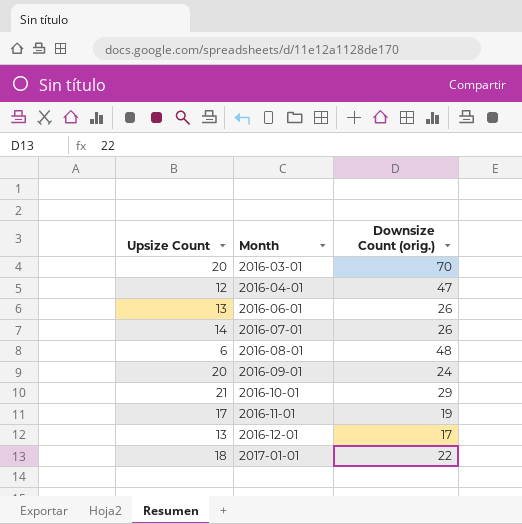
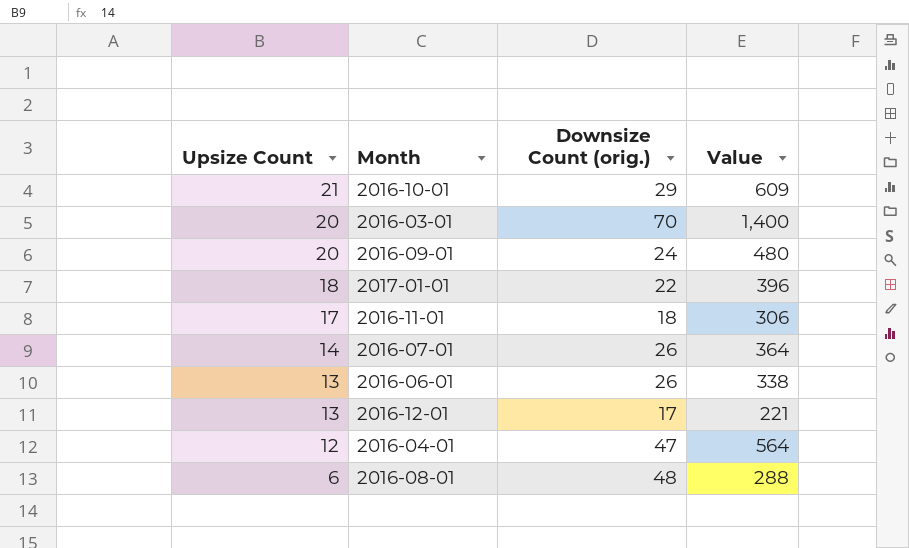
row order: Month ascending -> Upsize Count descending
column Value | formula: none -> [Upsize Count] * [Downsize Count (orig.)]
2016-11-01 | Downsize Count (orig.): 19 -> 18

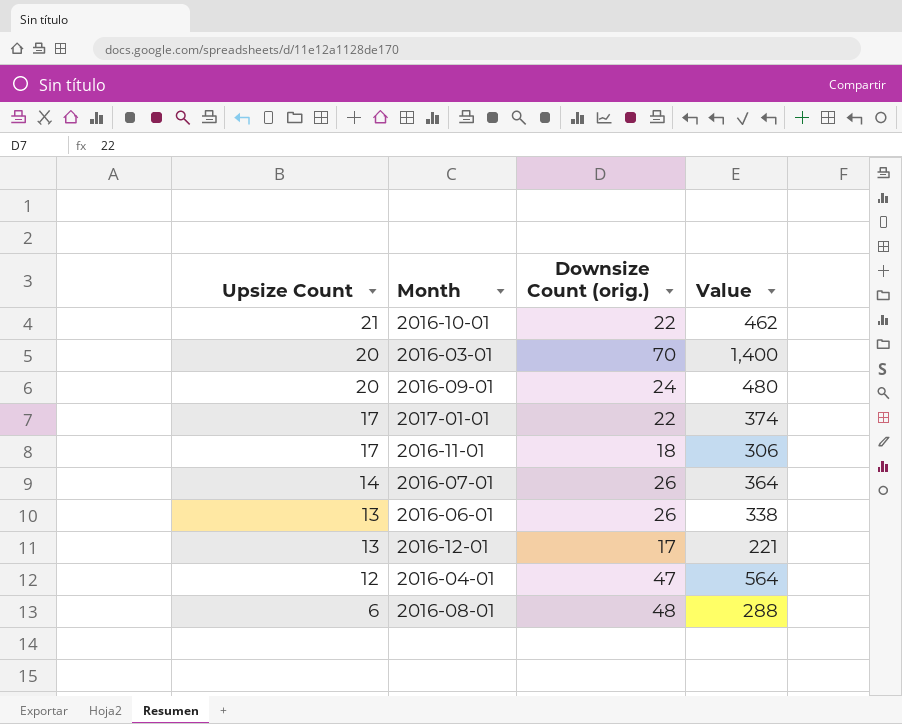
2016-10-01 | Downsize Count (orig.): 29 -> 22
2016-10-01 | Value: 609 -> 462
2017-01-01 | Upsize Count: 18 -> 17
2017-01-01 | Value: 396 -> 374

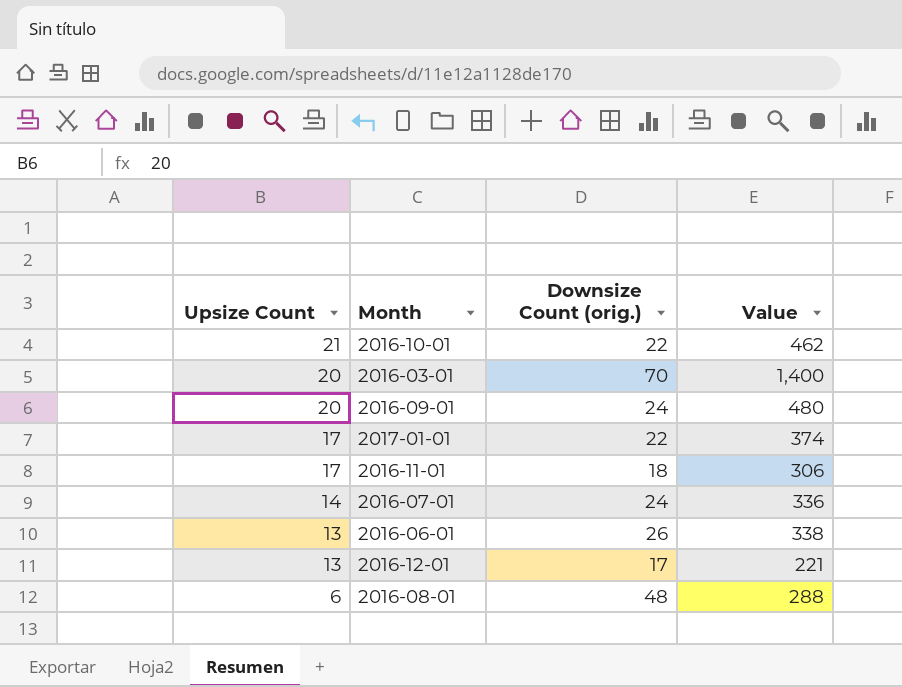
row 2016-04-01: 12 | 47 | 564 -> none
2016-07-01 | Downsize Count (orig.): 26 -> 24
2016-07-01 | Value: 364 -> 336

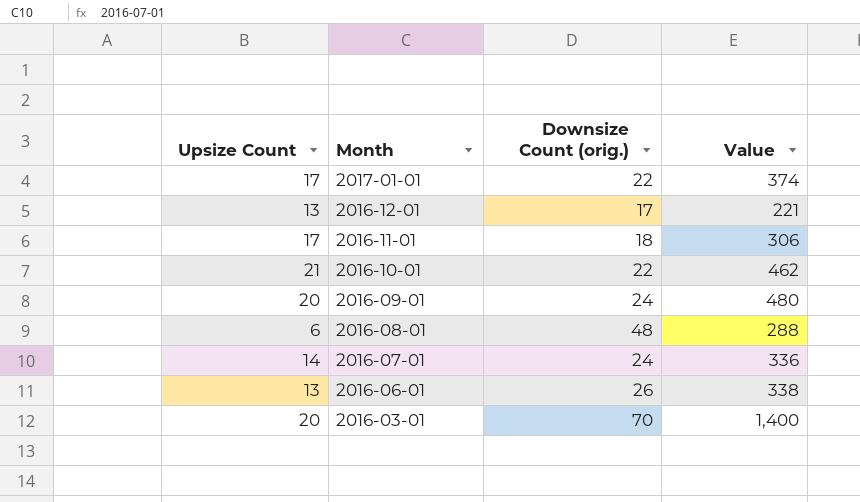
row order: Upsize Count descending -> Month descending

